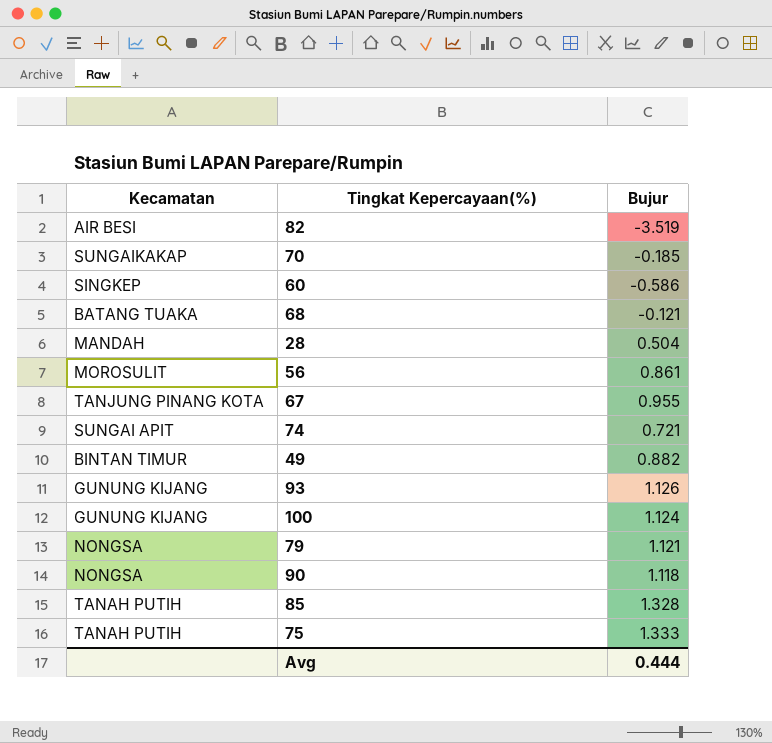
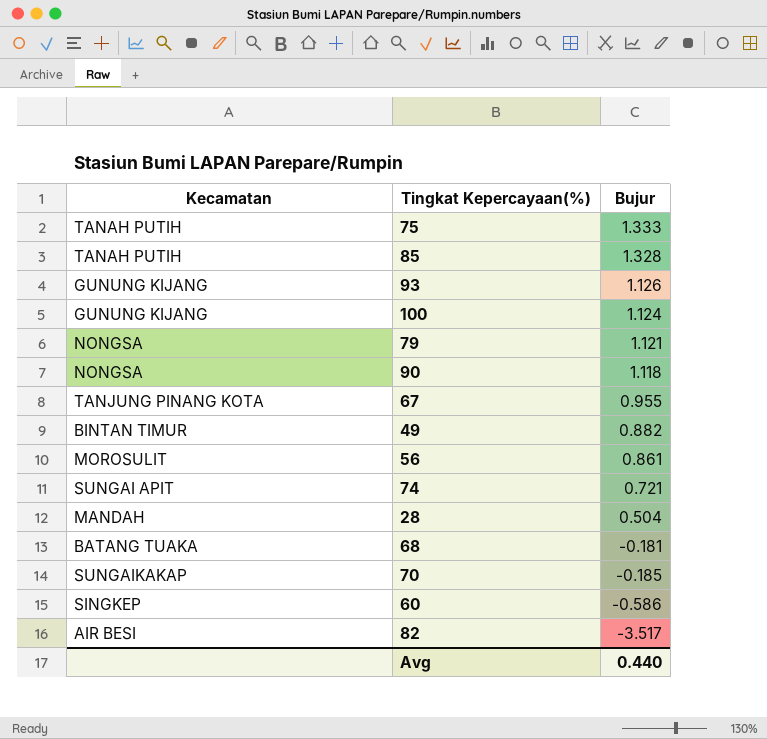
row order: none -> Bujur descending
68 | Bujur: -0.121 -> -0.181
82 | Bujur: -3.519 -> -3.517
Avg | Bujur: 0.444 -> 0.440

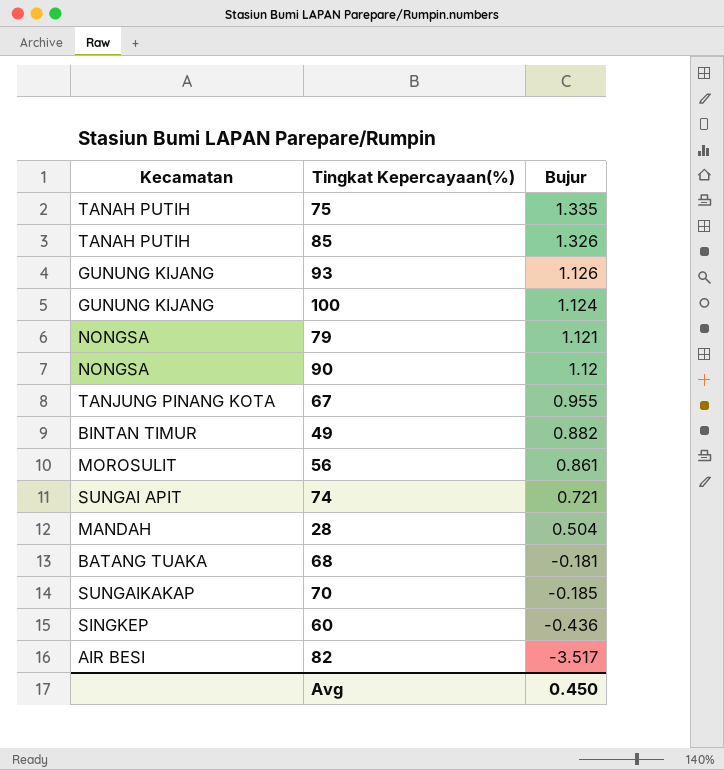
75 | Bujur: 1.333 -> 1.335
85 | Bujur: 1.328 -> 1.326
90 | Bujur: 1.118 -> 1.12
60 | Bujur: -0.586 -> -0.436
Avg | Bujur: 0.440 -> 0.450

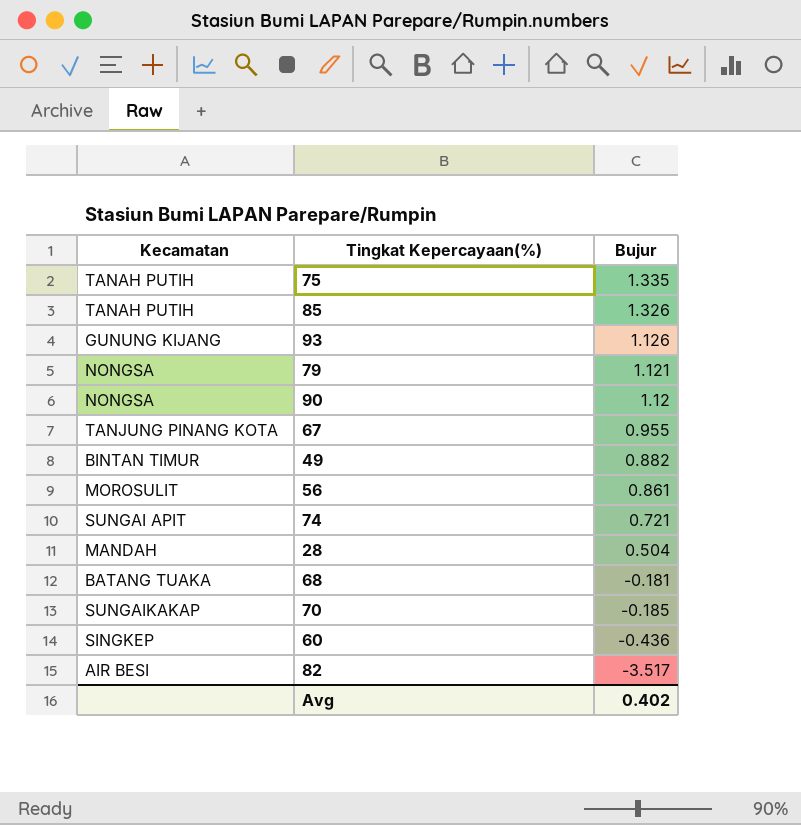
row 100: GUNUNG KIJANG | 1.124 -> none
Avg | Bujur: 0.450 -> 0.402

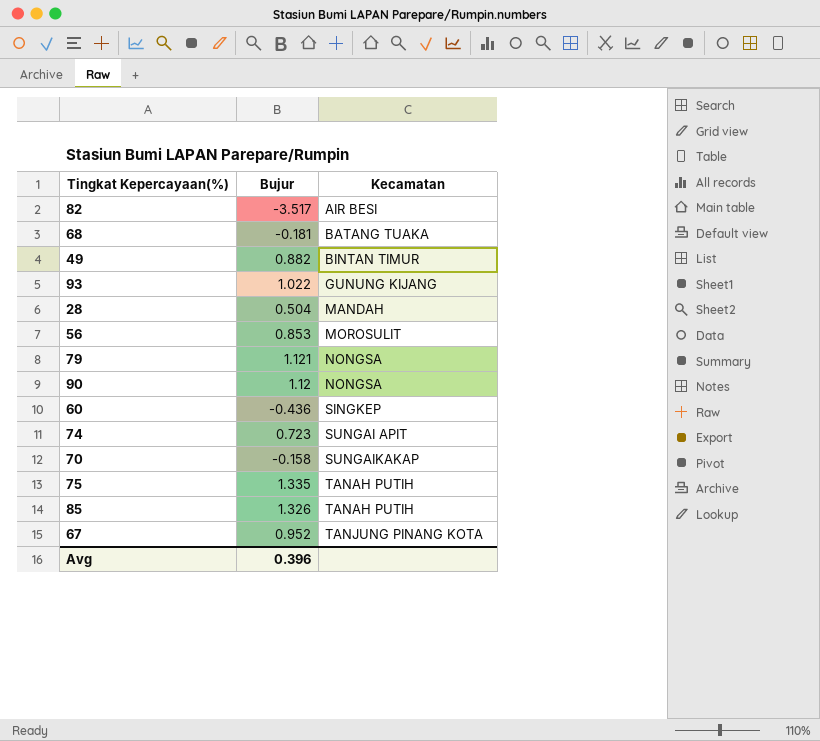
row order: Bujur descending -> Kecamatan ascending
column Kecamatan | position: 1 -> 3
93 | Bujur: 1.126 -> 1.022
56 | Bujur: 0.861 -> 0.853
74 | Bujur: 0.721 -> 0.723
70 | Bujur: -0.185 -> -0.158
67 | Bujur: 0.955 -> 0.952
Avg | Bujur: 0.402 -> 0.396

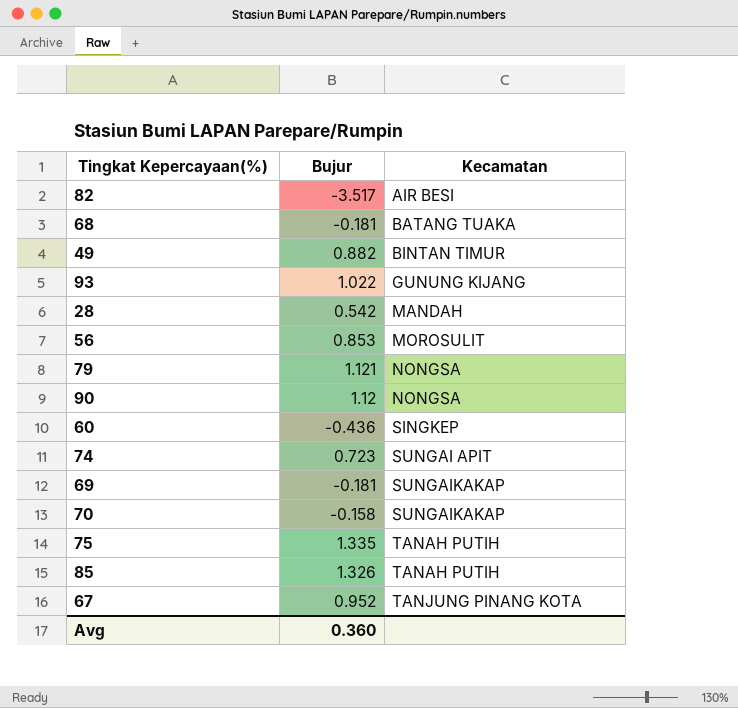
28 | Bujur: 0.504 -> 0.542
row 69: none -> -0.181 | SUNGAIKAKAP
Avg | Bujur: 0.396 -> 0.360

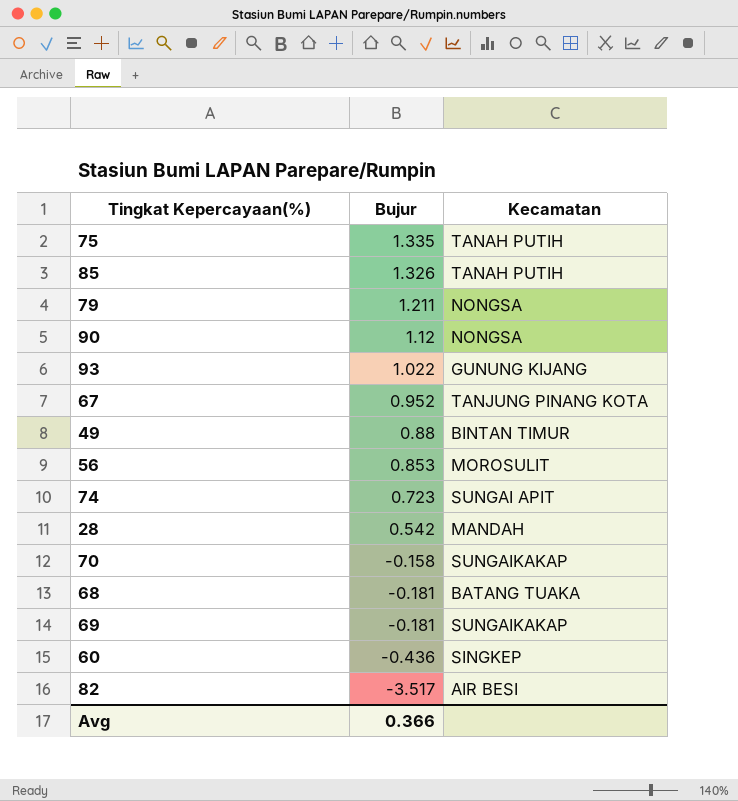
row order: Kecamatan ascending -> Bujur descending
79 | Bujur: 1.121 -> 1.211
49 | Bujur: 0.882 -> 0.88
Avg | Bujur: 0.360 -> 0.366

